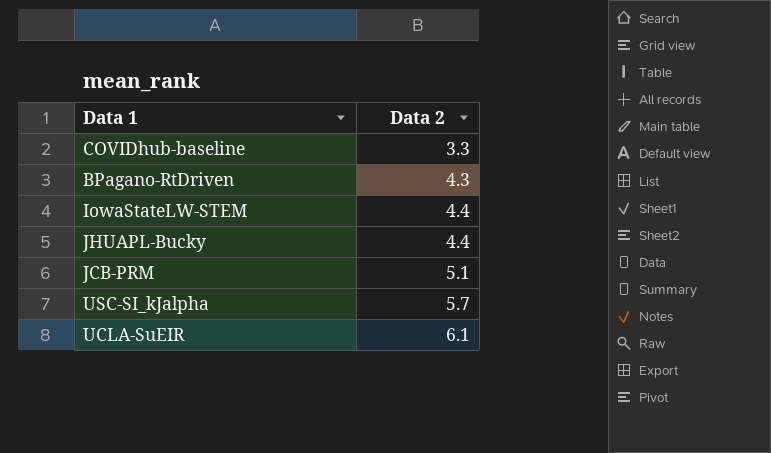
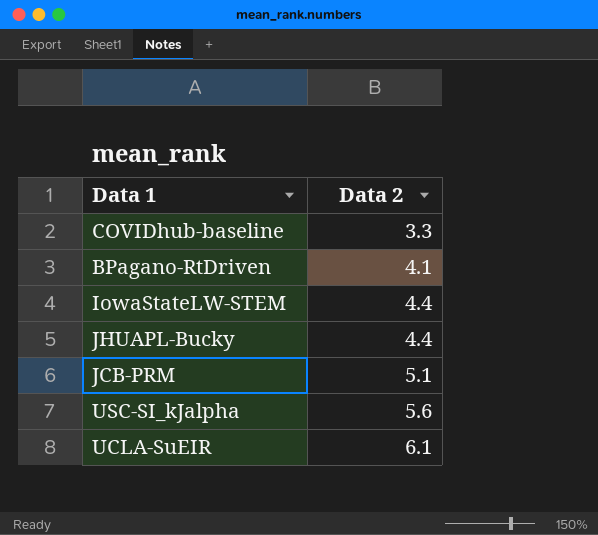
BPagano-RtDriven | Data 2: 4.3 -> 4.1
USC-SI_kJalpha | Data 2: 5.7 -> 5.6

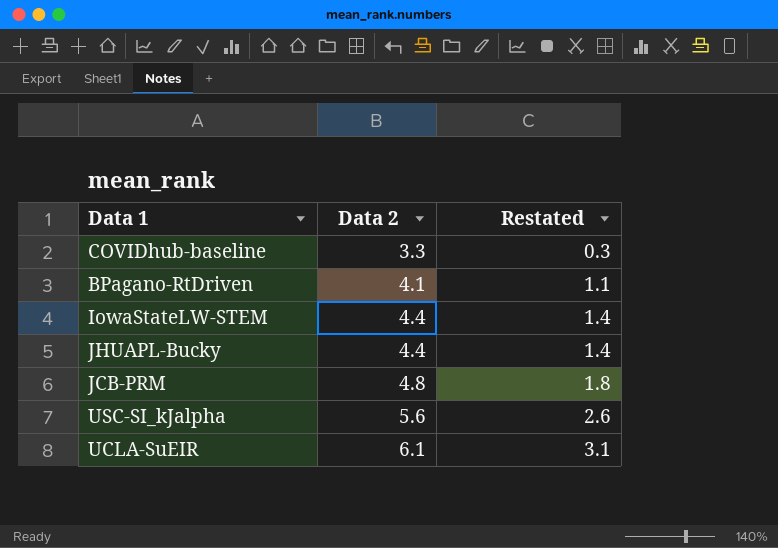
column Restated | formula: none -> [Data 2] - 3
JCB-PRM | Data 2: 5.1 -> 4.8

